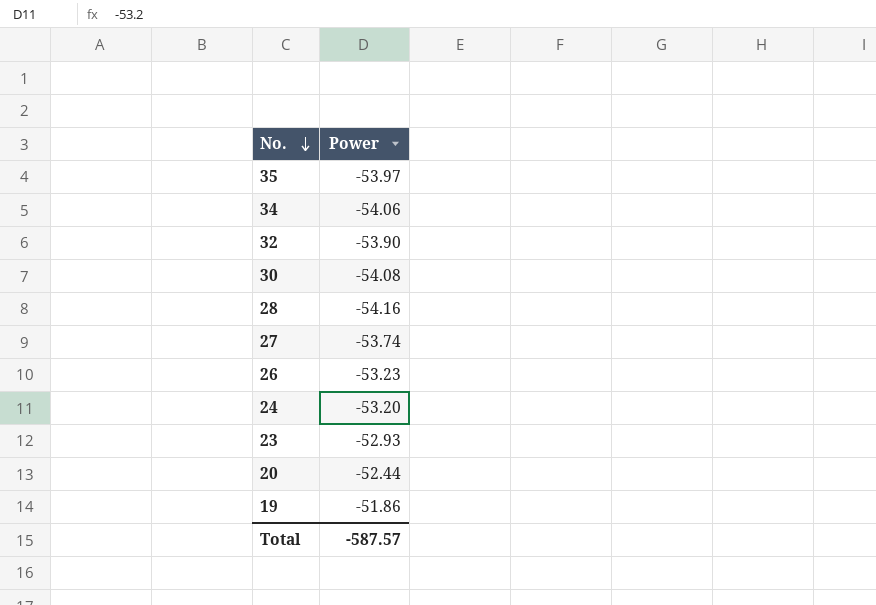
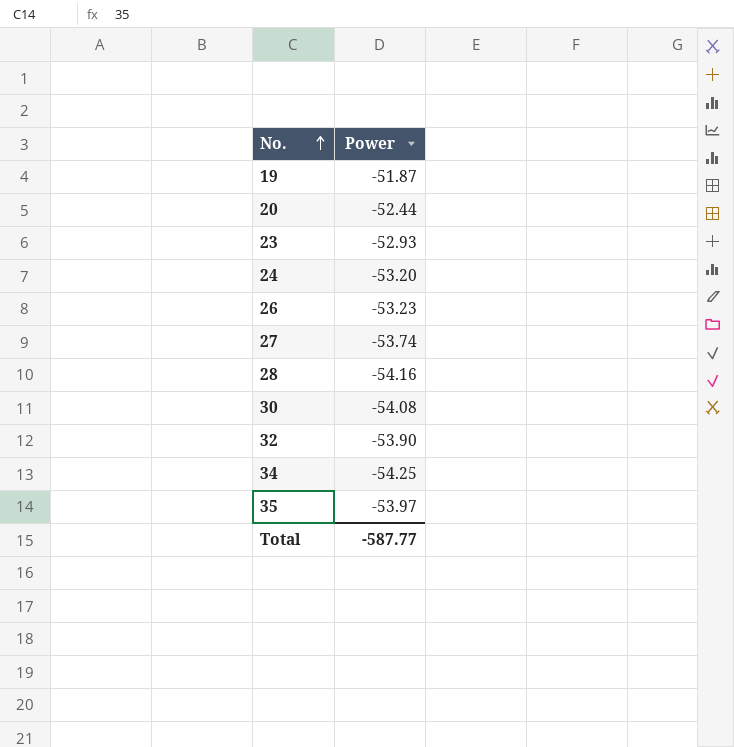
row order: No. descending -> No. ascending
19 | Power: -51.86 -> -51.87
34 | Power: -54.06 -> -54.25
Total | Power: -587.57 -> -587.77

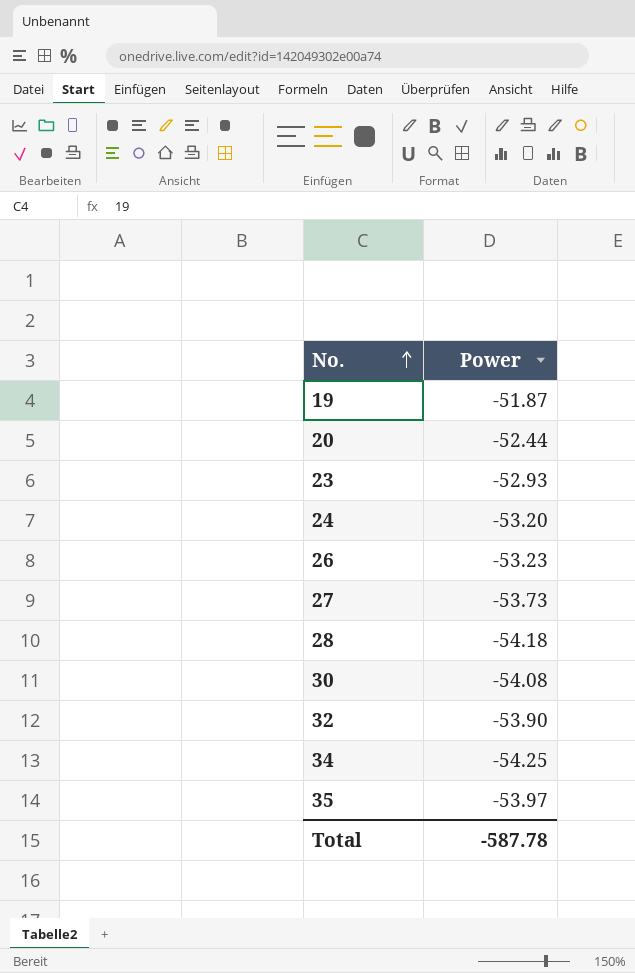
27 | Power: -53.74 -> -53.73
28 | Power: -54.16 -> -54.18
Total | Power: -587.77 -> -587.78

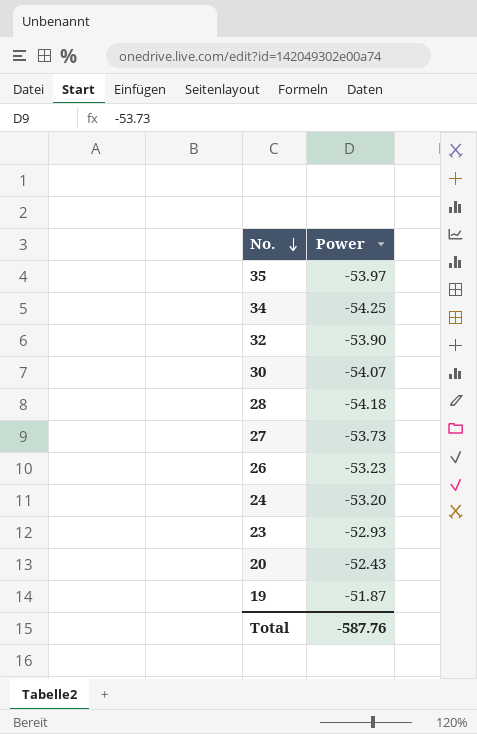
row order: No. ascending -> No. descending
30 | Power: -54.08 -> -54.07
20 | Power: -52.44 -> -52.43
Total | Power: -587.78 -> -587.76

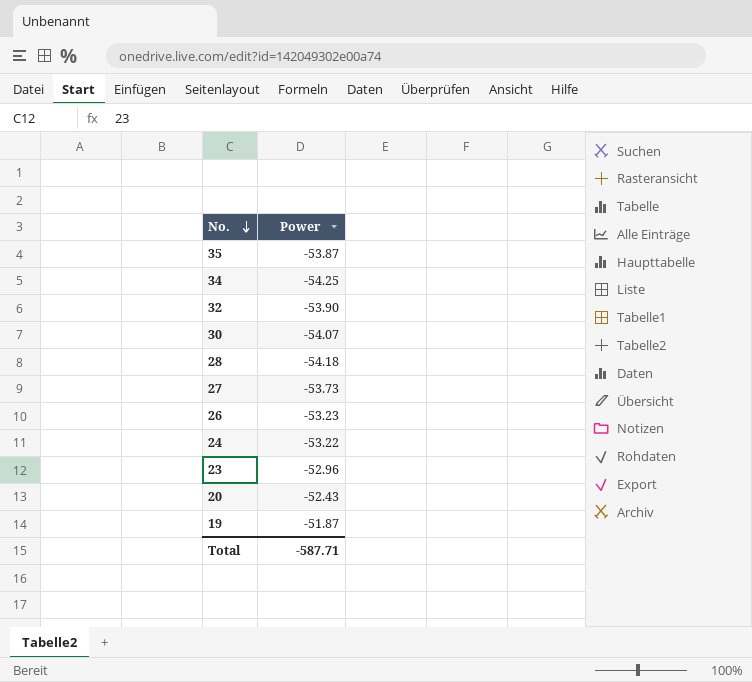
35 | Power: -53.97 -> -53.87
24 | Power: -53.20 -> -53.22
23 | Power: -52.93 -> -52.96
Total | Power: -587.76 -> -587.71

